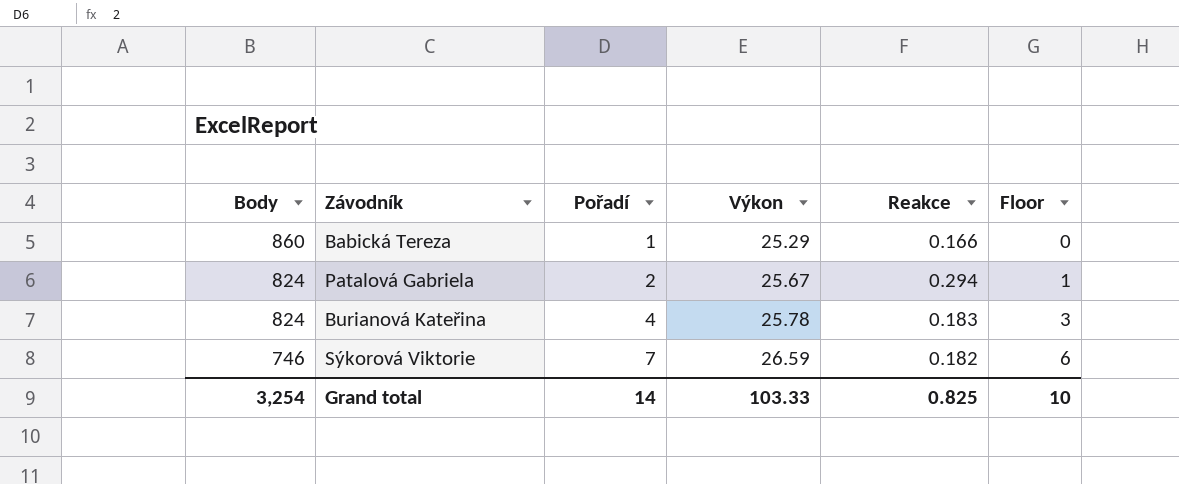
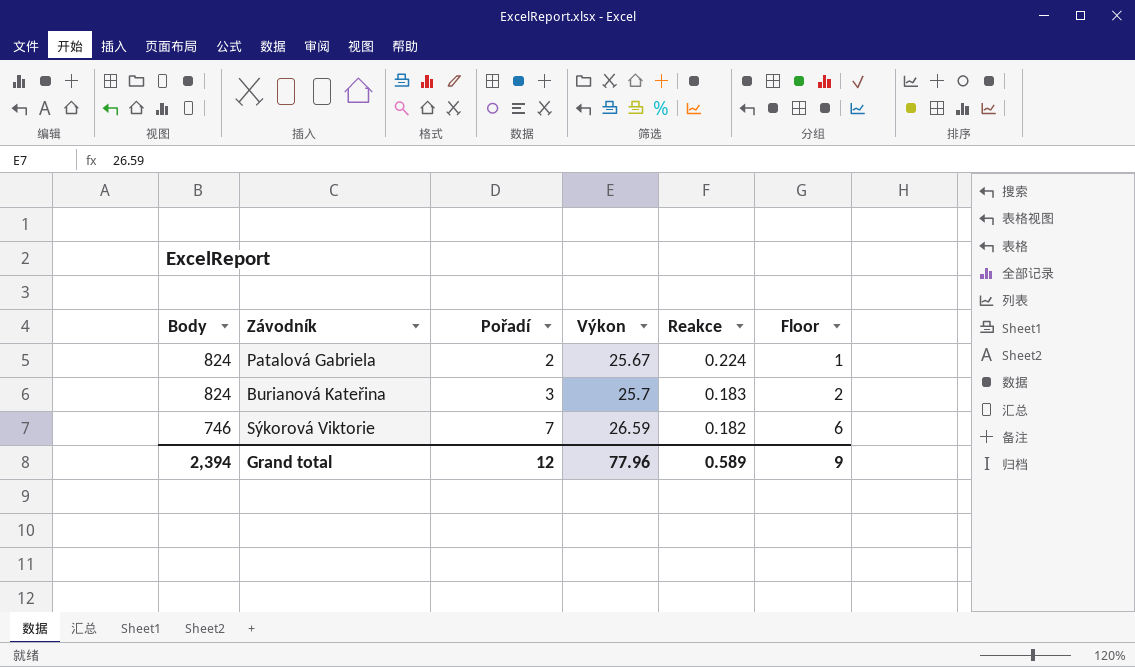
row Babická Tereza: 860 | 1 | 25.29 | 0.166 | 0 -> none
Patalová Gabriela | Reakce: 0.294 -> 0.224
Burianová Kateřina | Pořadí: 4 -> 3
Burianová Kateřina | Výkon: 25.78 -> 25.7
Burianová Kateřina | Floor: 3 -> 2
Grand total | Body: 3,254 -> 2,394
Grand total | Pořadí: 14 -> 12
Grand total | Výkon: 103.33 -> 77.96
Grand total | Reakce: 0.825 -> 0.589
Grand total | Floor: 10 -> 9

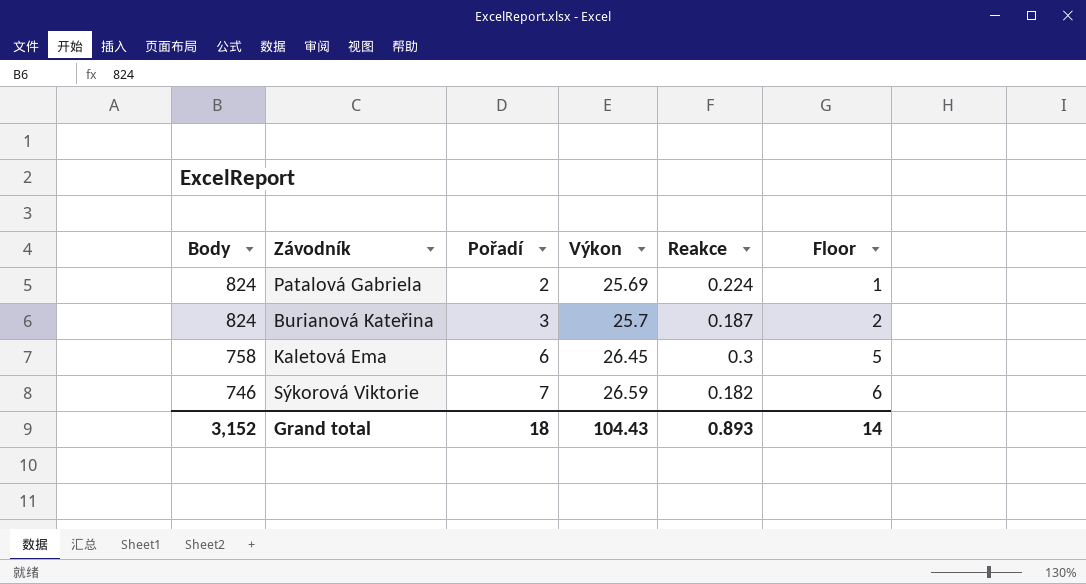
Patalová Gabriela | Výkon: 25.67 -> 25.69
Burianová Kateřina | Reakce: 0.183 -> 0.187
row Kaletová Ema: none -> 758 | 6 | 26.45 | 0.3 | 5
Grand total | Body: 2,394 -> 3,152
Grand total | Pořadí: 12 -> 18
Grand total | Výkon: 77.96 -> 104.43
Grand total | Reakce: 0.589 -> 0.893
Grand total | Floor: 9 -> 14

